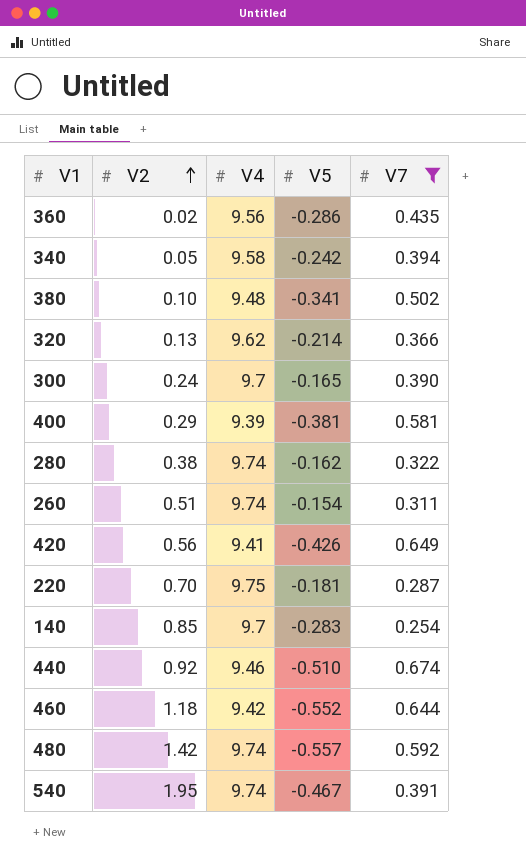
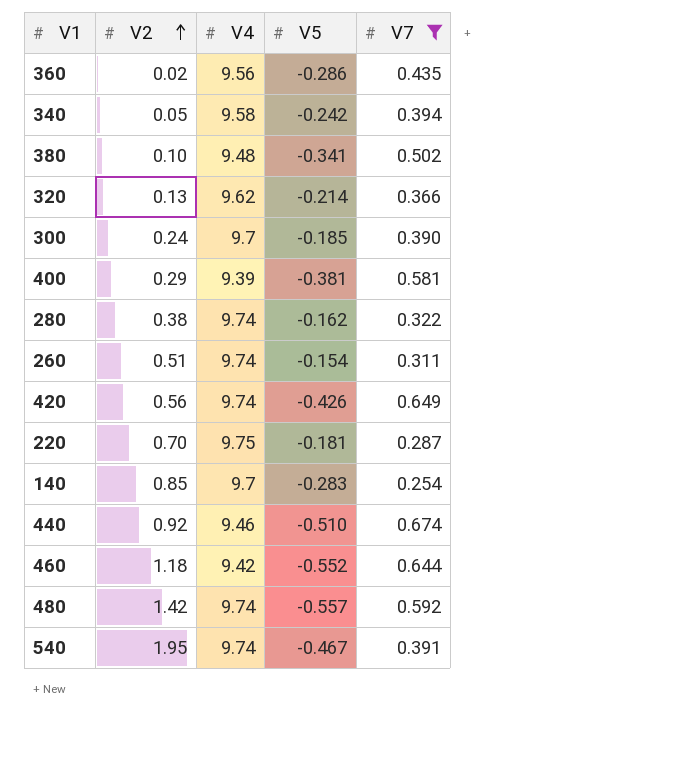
300 | V5: -0.165 -> -0.185
420 | V4: 9.41 -> 9.74

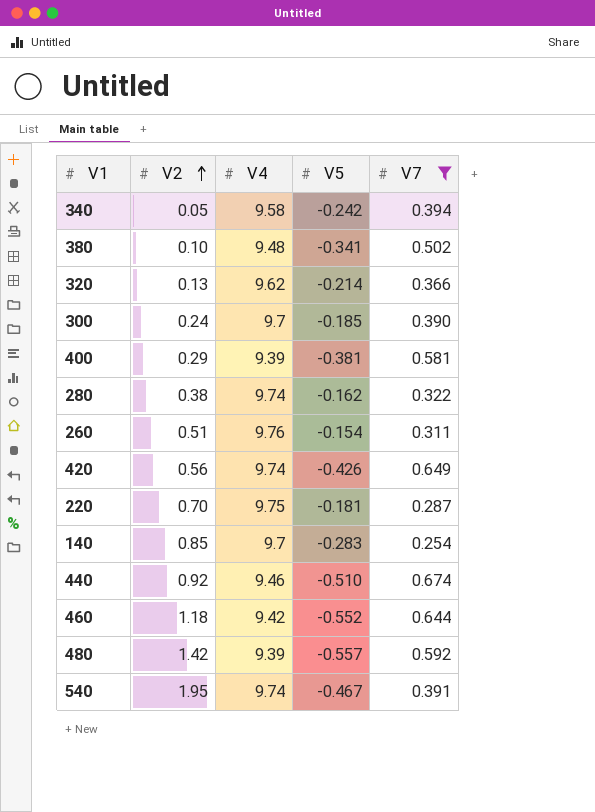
row 360: 0.02 | 9.56 | -0.286 | 0.435 -> none
260 | V4: 9.74 -> 9.76
480 | V4: 9.74 -> 9.39

